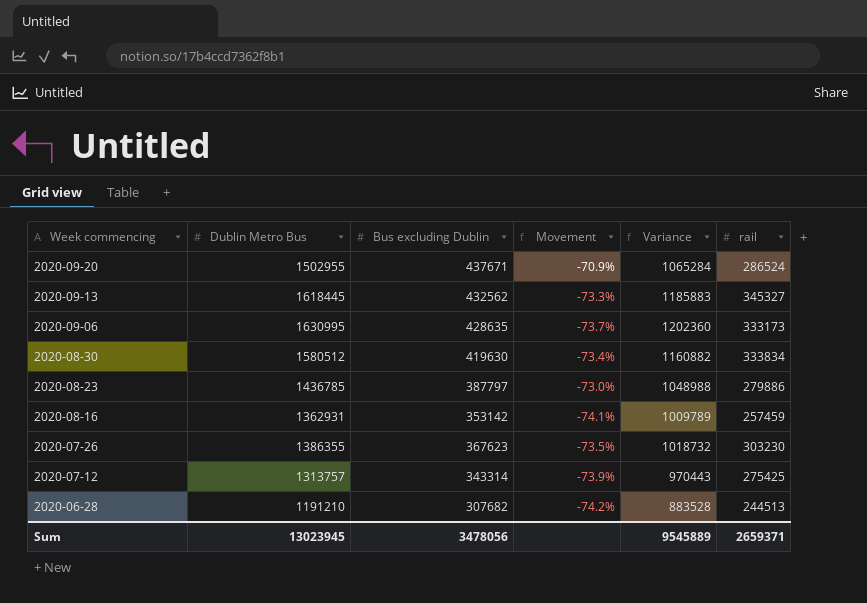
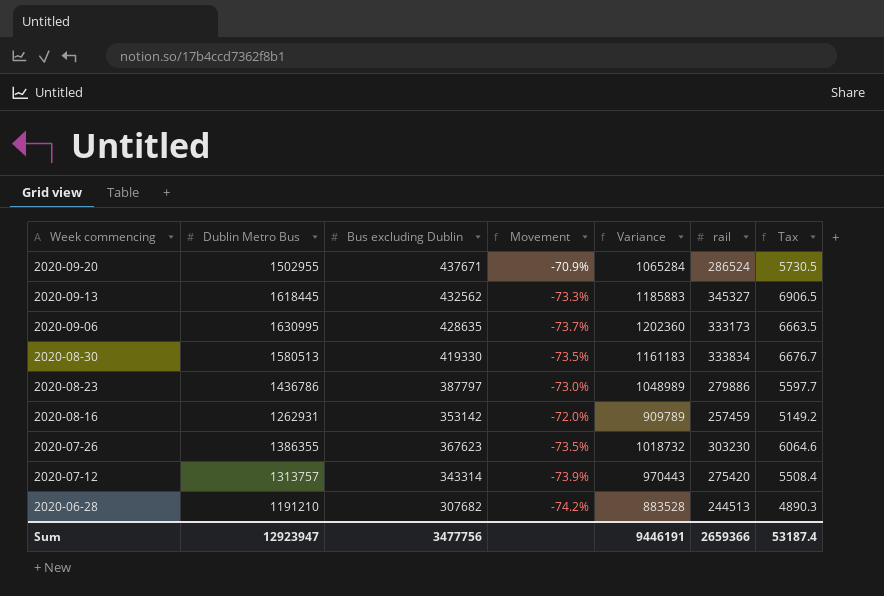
column Tax | formula: none -> [rail] * 0.02
2020-08-30 | Dublin Metro Bus: 1580512 -> 1580513
2020-08-30 | Bus excluding Dublin: 419630 -> 419330
2020-08-30 | Movement: -73.4% -> -73.5%
2020-08-30 | Variance: 1160882 -> 1161183
2020-08-23 | Dublin Metro Bus: 1436785 -> 1436786
2020-08-23 | Variance: 1048988 -> 1048989
2020-08-16 | Dublin Metro Bus: 1362931 -> 1262931
2020-08-16 | Movement: -74.1% -> -72.0%
2020-08-16 | Variance: 1009789 -> 909789
2020-07-12 | rail: 275425 -> 275420
Sum | Dublin Metro Bus: 13023945 -> 12923947
Sum | Bus excluding Dublin: 3478056 -> 3477756
Sum | Variance: 9545889 -> 9446191
Sum | rail: 2659371 -> 2659366

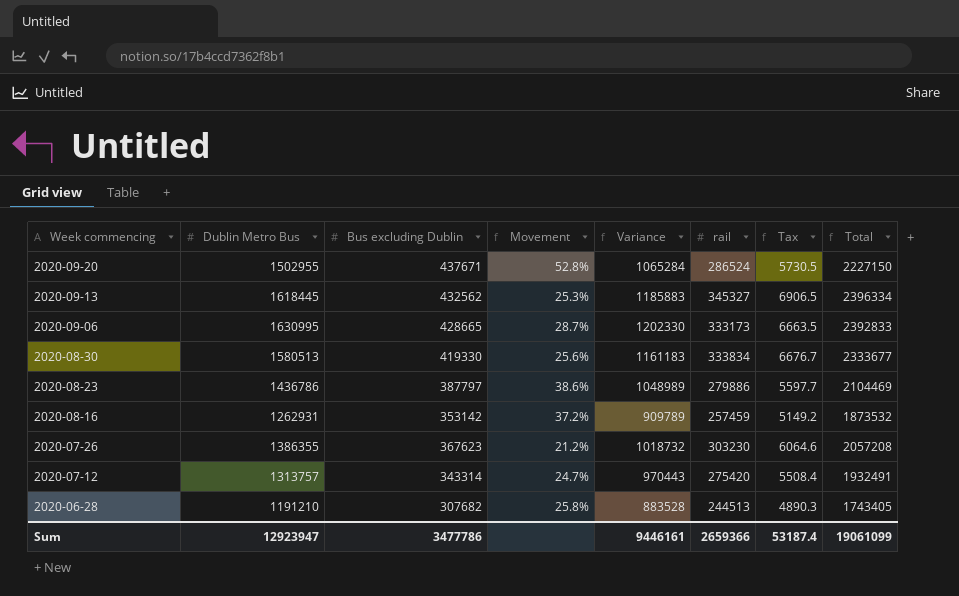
column Movement | formula: ([Bus excluding Dublin] - [Dublin Metro Bus]) / [Dublin Metro Bus] -> ([Bus excluding Dublin] - [rail]) / [rail]
column Total | formula: none -> [Dublin Metro Bus] + [Bus excluding Dublin] + [rail]
2020-09-06 | Bus excluding Dublin: 428635 -> 428665
2020-09-06 | Variance: 1202360 -> 1202330
Sum | Bus excluding Dublin: 3477756 -> 3477786
Sum | Variance: 9446191 -> 9446161

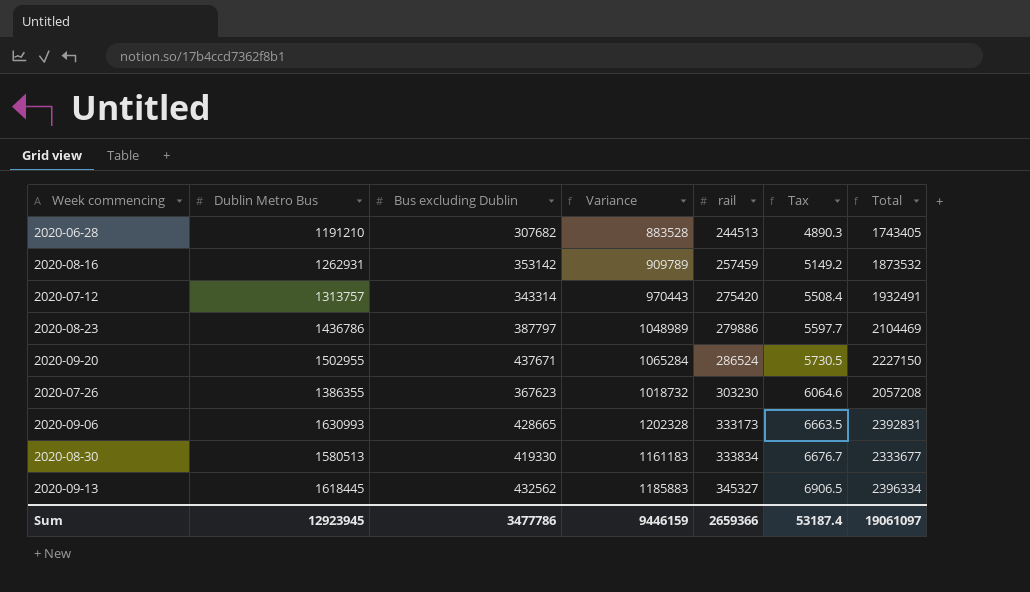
row order: Week commencing descending -> rail ascending
column Movement | formula: ([Bus excluding Dublin] - [rail]) / [rail] -> none
2020-09-06 | Dublin Metro Bus: 1630995 -> 1630993
2020-09-06 | Variance: 1202330 -> 1202328
2020-09-06 | Total: 2392833 -> 2392831
Sum | Dublin Metro Bus: 12923947 -> 12923945
Sum | Variance: 9446161 -> 9446159
Sum | Total: 19061099 -> 19061097

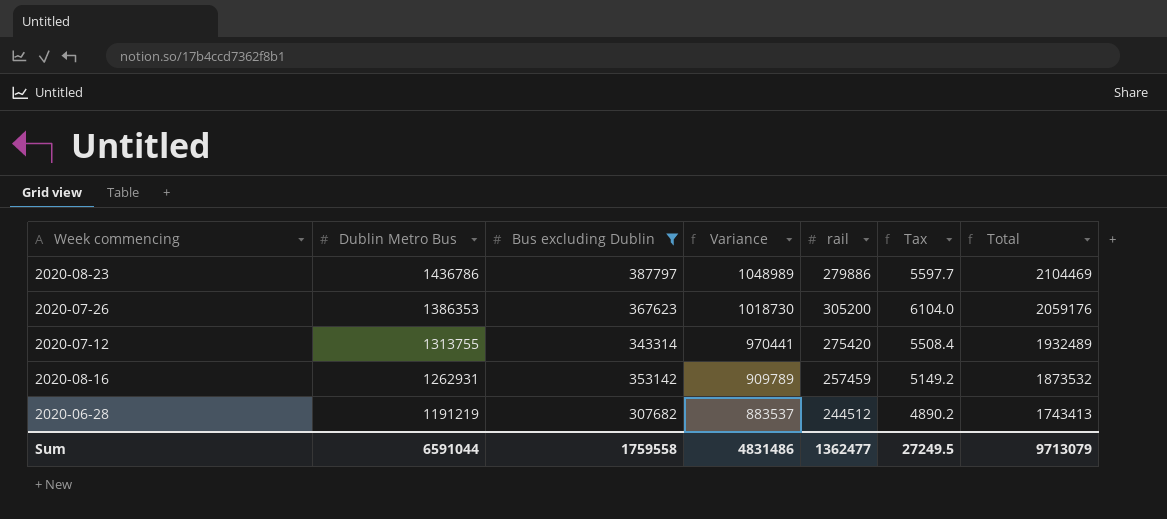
filter: none -> Bus excluding Dublin <= 387797
row order: rail ascending -> Dublin Metro Bus descending
2020-07-26 | Dublin Metro Bus: 1386355 -> 1386353
2020-07-26 | Variance: 1018732 -> 1018730
2020-07-26 | rail: 303230 -> 305200
2020-07-26 | Tax: 6064.6 -> 6104.0
2020-07-26 | Total: 2057208 -> 2059176
2020-07-12 | Dublin Metro Bus: 1313757 -> 1313755
2020-07-12 | Variance: 970443 -> 970441
2020-07-12 | Total: 1932491 -> 1932489
2020-06-28 | Dublin Metro Bus: 1191210 -> 1191219
2020-06-28 | Variance: 883528 -> 883537
2020-06-28 | rail: 244513 -> 244512
2020-06-28 | Tax: 4890.3 -> 4890.2
2020-06-28 | Total: 1743405 -> 1743413
Sum | Dublin Metro Bus: 12923945 -> 6591044
Sum | Bus excluding Dublin: 3477786 -> 1759558
Sum | Variance: 9446159 -> 4831486
Sum | rail: 2659366 -> 1362477
Sum | Tax: 53187.4 -> 27249.5
Sum | Total: 19061097 -> 9713079

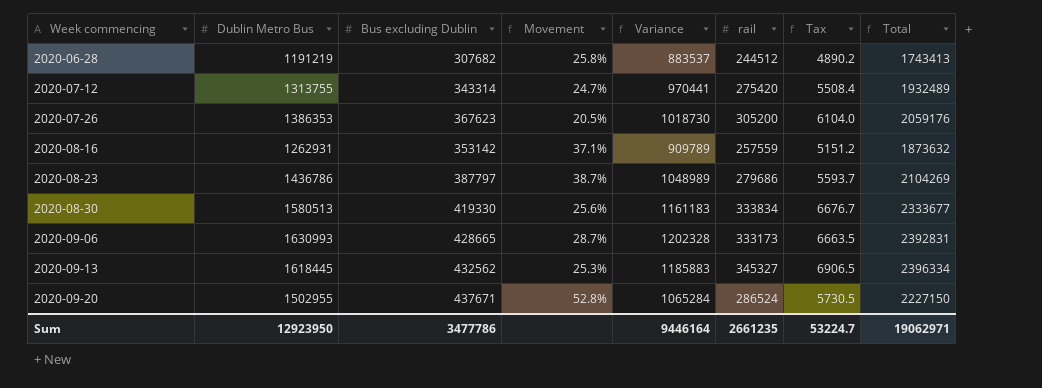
filter: Bus excluding Dublin <= 387797 -> none
row order: Dublin Metro Bus descending -> Week commencing ascending
column Movement | formula: none -> ([Bus excluding Dublin] - [rail]) / [rail]
2020-08-16 | rail: 257459 -> 257559
2020-08-16 | Tax: 5149.2 -> 5151.2
2020-08-16 | Total: 1873532 -> 1873632
2020-08-23 | rail: 279886 -> 279686
2020-08-23 | Tax: 5597.7 -> 5593.7
2020-08-23 | Total: 2104469 -> 2104269
Sum | Dublin Metro Bus: 6591044 -> 12923950
Sum | Bus excluding Dublin: 1759558 -> 3477786
Sum | Variance: 4831486 -> 9446164
Sum | rail: 1362477 -> 2661235
Sum | Tax: 27249.5 -> 53224.7
Sum | Total: 9713079 -> 19062971

